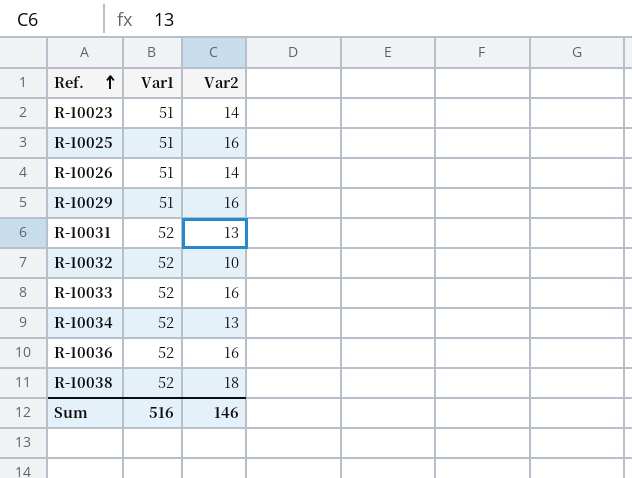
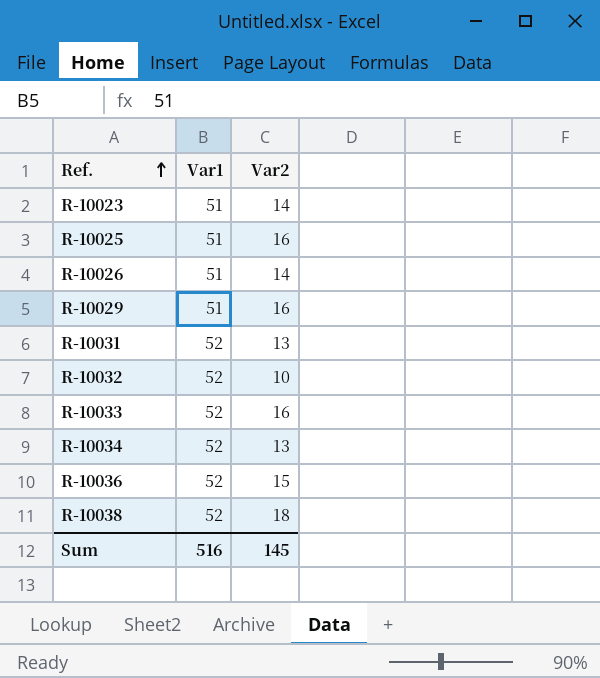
R-10036 | Var2: 16 -> 15
Sum | Var2: 146 -> 145

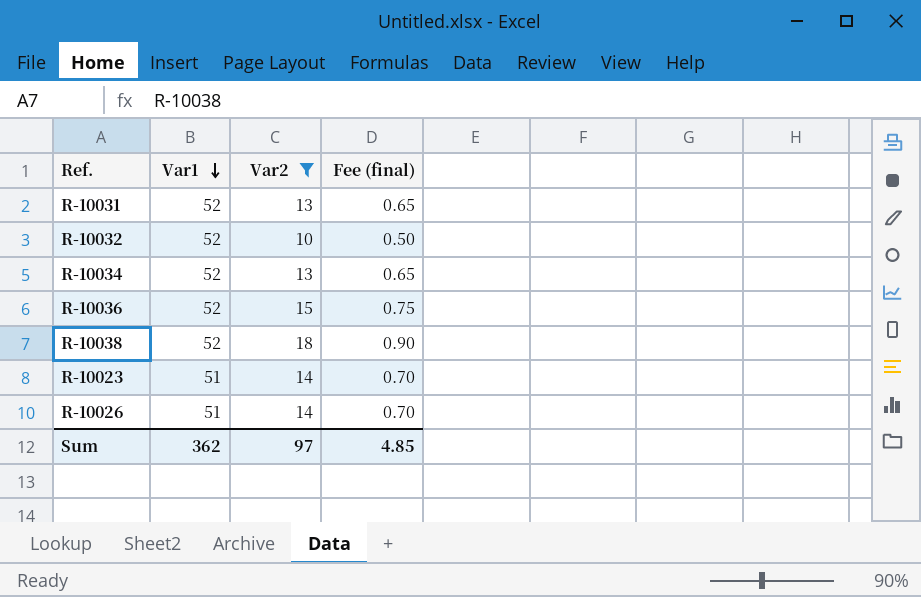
filter: none -> Var2 != 16
row order: Ref. ascending -> Var1 descending
column Fee (final) | formula: none -> [Var2] * 0.05
Sum | Var1: 516 -> 362
Sum | Var2: 145 -> 97

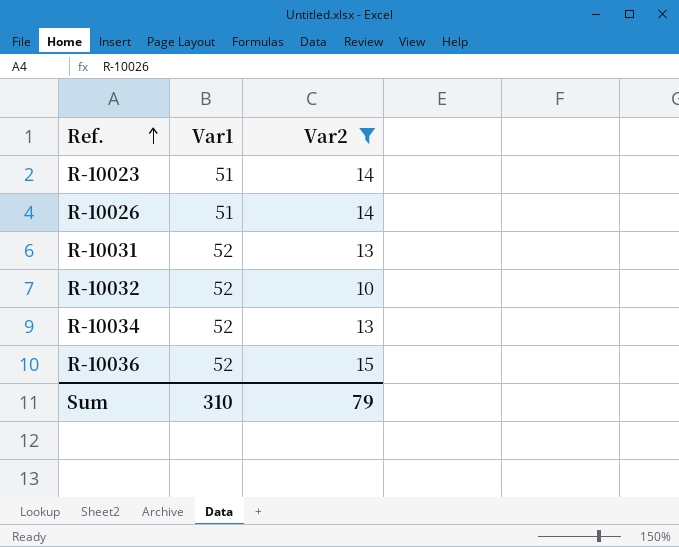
row order: Var1 descending -> Ref. ascending
column Fee (final) | formula: [Var2] * 0.05 -> none
row R-10038: 52 | 18 | 0.90 -> none
Sum | Var1: 362 -> 310
Sum | Var2: 97 -> 79

